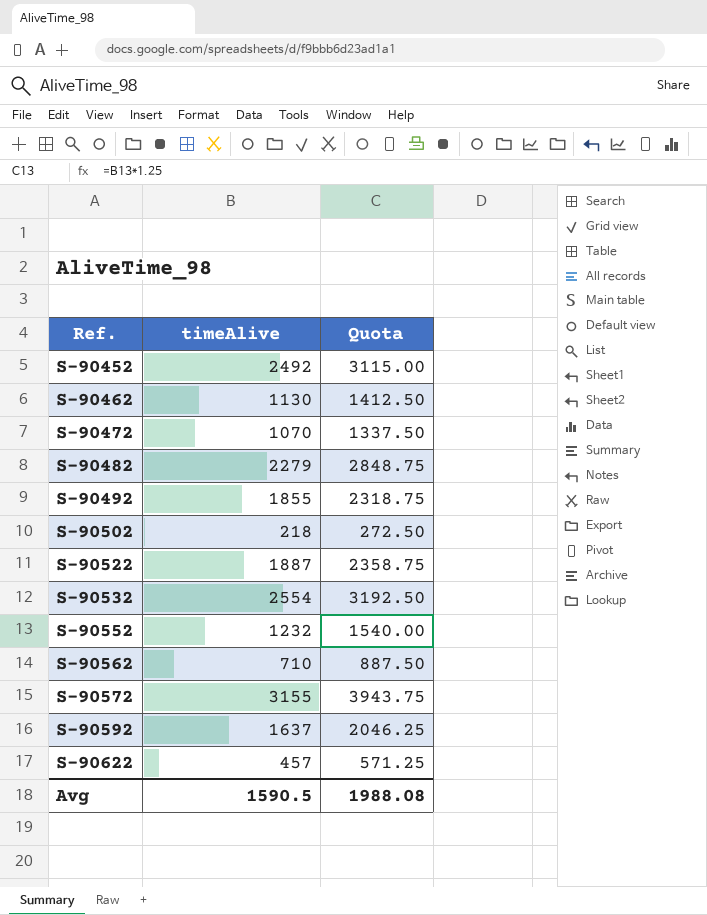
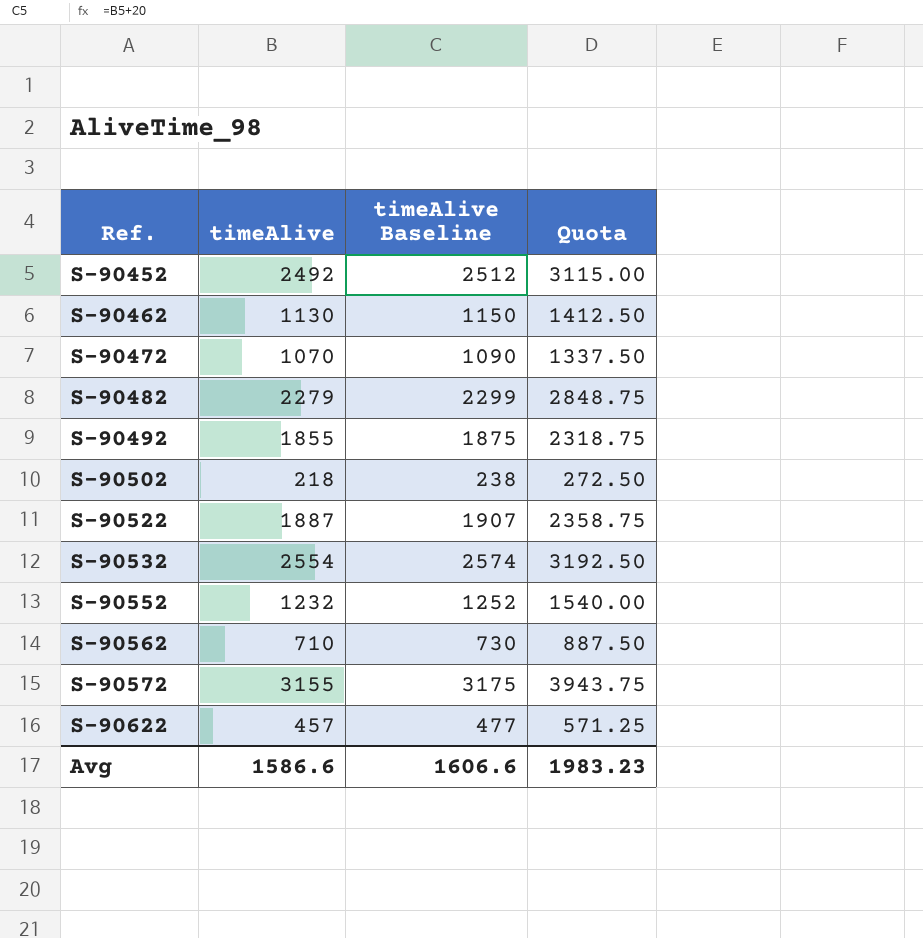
column timeAlive Baseline | formula: none -> [timeAlive] + 20
row S-90592: 1637 | 2046.25 -> none
Avg | timeAlive: 1590.5 -> 1586.6
Avg | Quota: 1988.08 -> 1983.23

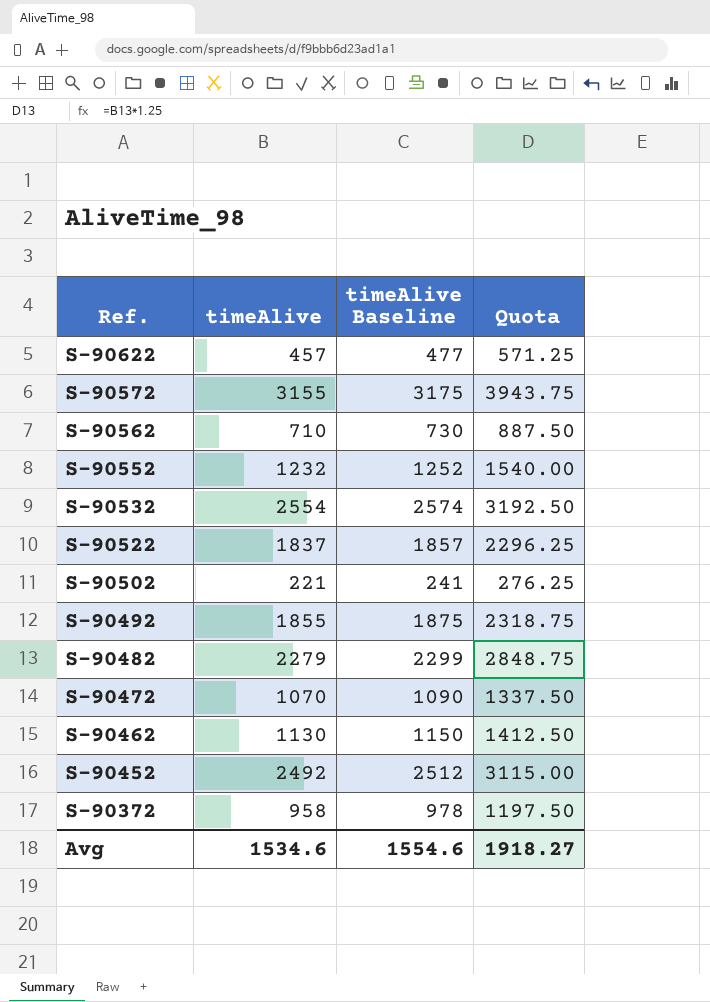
row order: Ref. ascending -> Ref. descending
S-90522 | timeAlive: 1887 -> 1837
S-90522 | timeAlive Baseline: 1907 -> 1857
S-90522 | Quota: 2358.75 -> 2296.25
S-90502 | timeAlive: 218 -> 221
S-90502 | timeAlive Baseline: 238 -> 241
S-90502 | Quota: 272.50 -> 276.25
row S-90372: none -> 958 | 978 | 1197.50
Avg | timeAlive: 1586.6 -> 1534.6
Avg | timeAlive Baseline: 1606.6 -> 1554.6
Avg | Quota: 1983.23 -> 1918.27

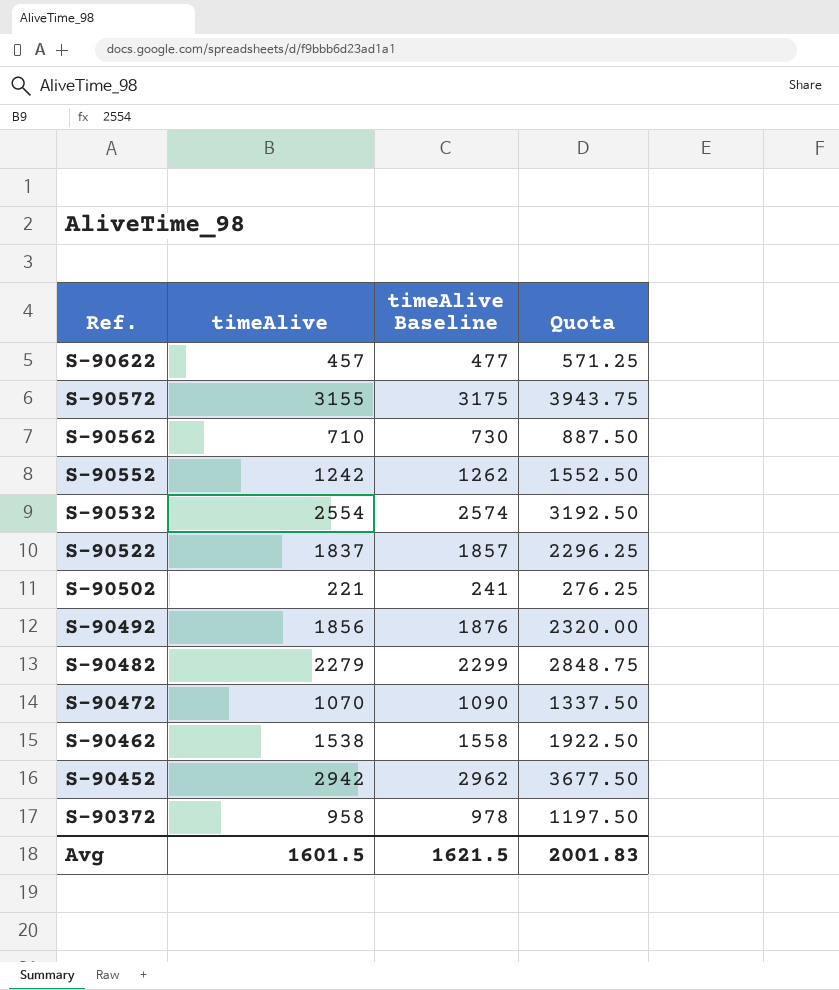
S-90552 | timeAlive: 1232 -> 1242
S-90552 | timeAlive Baseline: 1252 -> 1262
S-90552 | Quota: 1540.00 -> 1552.50
S-90492 | timeAlive: 1855 -> 1856
S-90492 | timeAlive Baseline: 1875 -> 1876
S-90492 | Quota: 2318.75 -> 2320.00
S-90462 | timeAlive: 1130 -> 1538
S-90462 | timeAlive Baseline: 1150 -> 1558
S-90462 | Quota: 1412.50 -> 1922.50
S-90452 | timeAlive: 2492 -> 2942
S-90452 | timeAlive Baseline: 2512 -> 2962
S-90452 | Quota: 3115.00 -> 3677.50
Avg | timeAlive: 1534.6 -> 1601.5
Avg | timeAlive Baseline: 1554.6 -> 1621.5
Avg | Quota: 1918.27 -> 2001.83

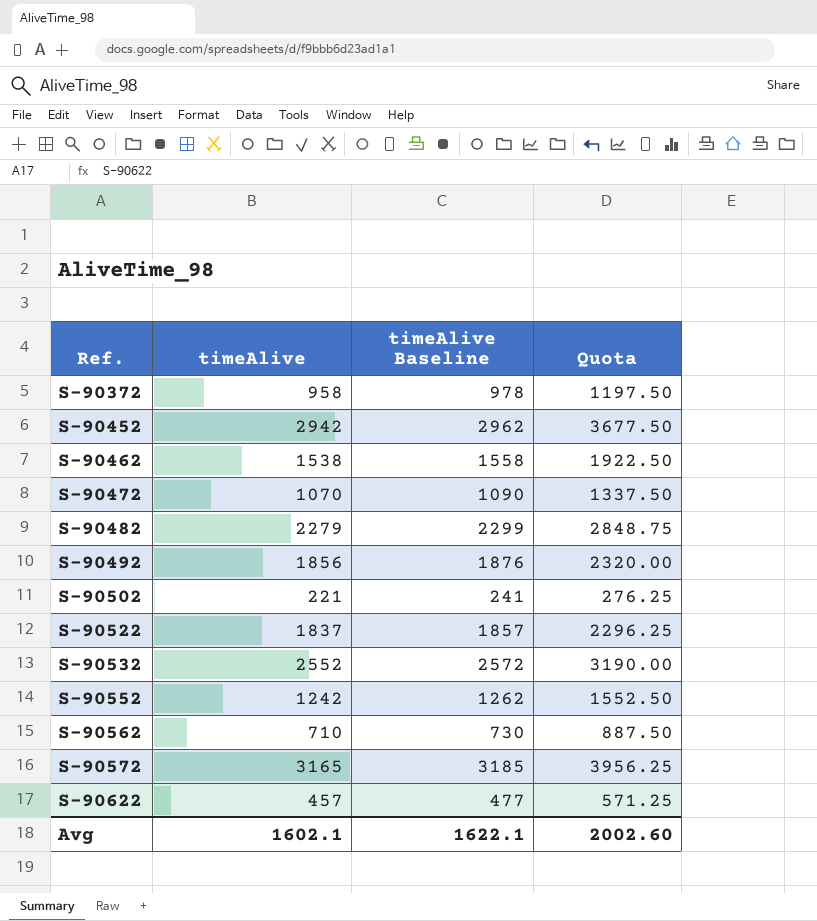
row order: Ref. descending -> Ref. ascending
S-90532 | timeAlive: 2554 -> 2552
S-90532 | timeAlive Baseline: 2574 -> 2572
S-90532 | Quota: 3192.50 -> 3190.00
S-90572 | timeAlive: 3155 -> 3165
S-90572 | timeAlive Baseline: 3175 -> 3185
S-90572 | Quota: 3943.75 -> 3956.25
Avg | timeAlive: 1601.5 -> 1602.1
Avg | timeAlive Baseline: 1621.5 -> 1622.1
Avg | Quota: 2001.83 -> 2002.60

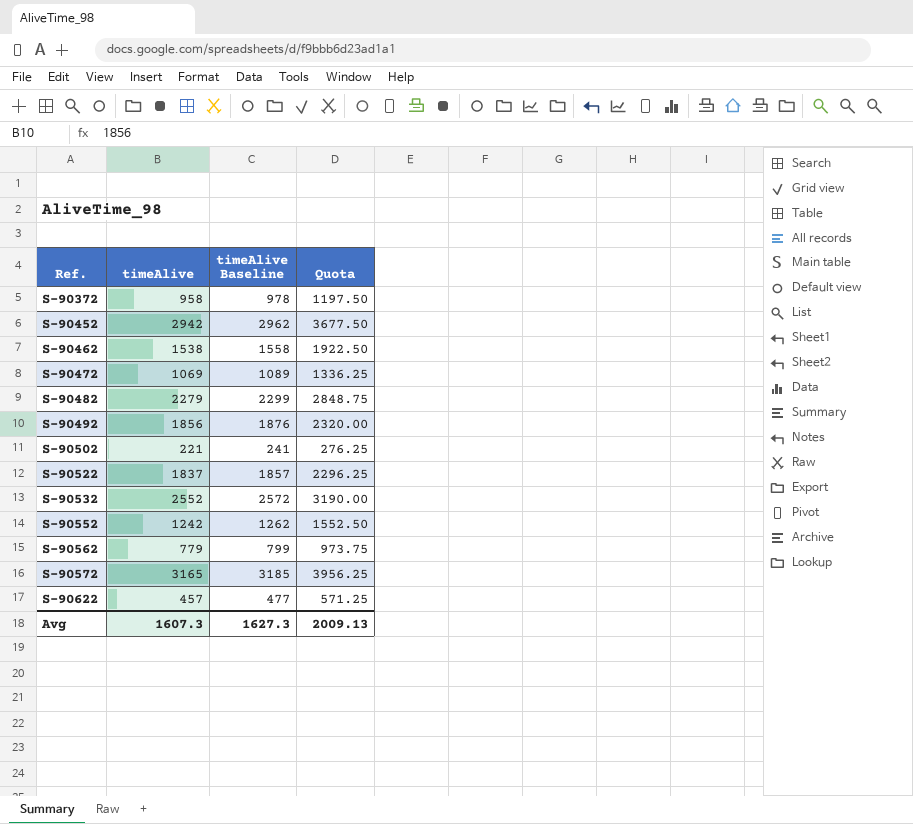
S-90472 | timeAlive: 1070 -> 1069
S-90472 | timeAlive Baseline: 1090 -> 1089
S-90472 | Quota: 1337.50 -> 1336.25
S-90562 | timeAlive: 710 -> 779
S-90562 | timeAlive Baseline: 730 -> 799
S-90562 | Quota: 887.50 -> 973.75
Avg | timeAlive: 1602.1 -> 1607.3
Avg | timeAlive Baseline: 1622.1 -> 1627.3
Avg | Quota: 2002.60 -> 2009.13

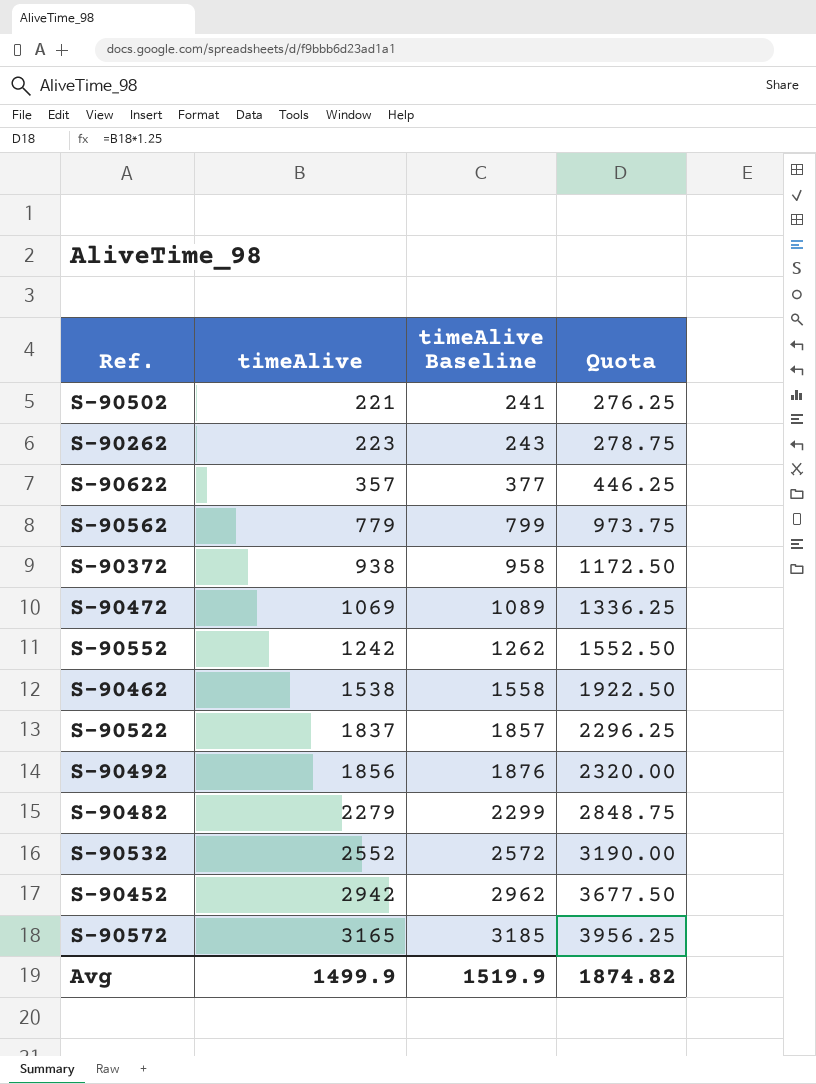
row order: Ref. ascending -> timeAlive ascending
row S-90262: none -> 223 | 243 | 278.75
S-90622 | timeAlive: 457 -> 357
S-90622 | timeAlive Baseline: 477 -> 377
S-90622 | Quota: 571.25 -> 446.25
S-90372 | timeAlive: 958 -> 938
S-90372 | timeAlive Baseline: 978 -> 958
S-90372 | Quota: 1197.50 -> 1172.50
Avg | timeAlive: 1607.3 -> 1499.9
Avg | timeAlive Baseline: 1627.3 -> 1519.9
Avg | Quota: 2009.13 -> 1874.82

